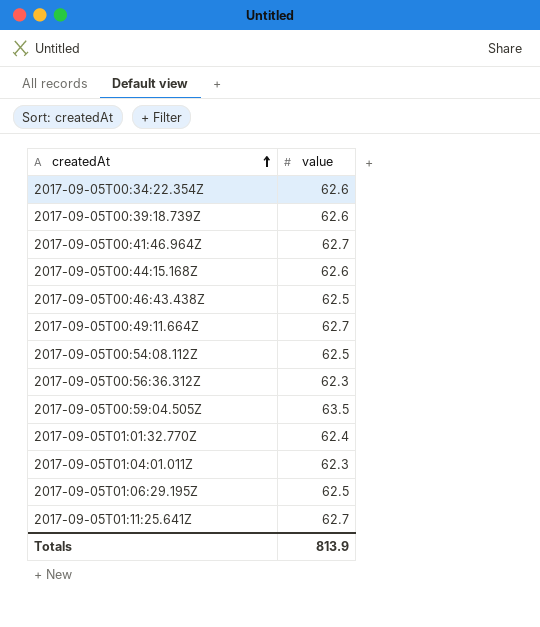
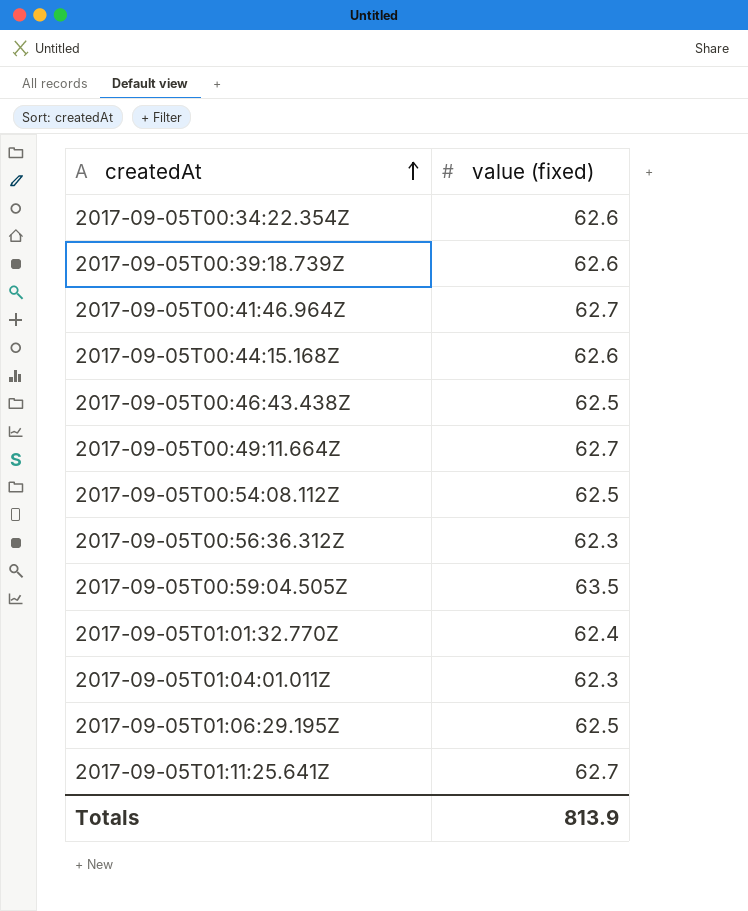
column name: value -> value (fixed)

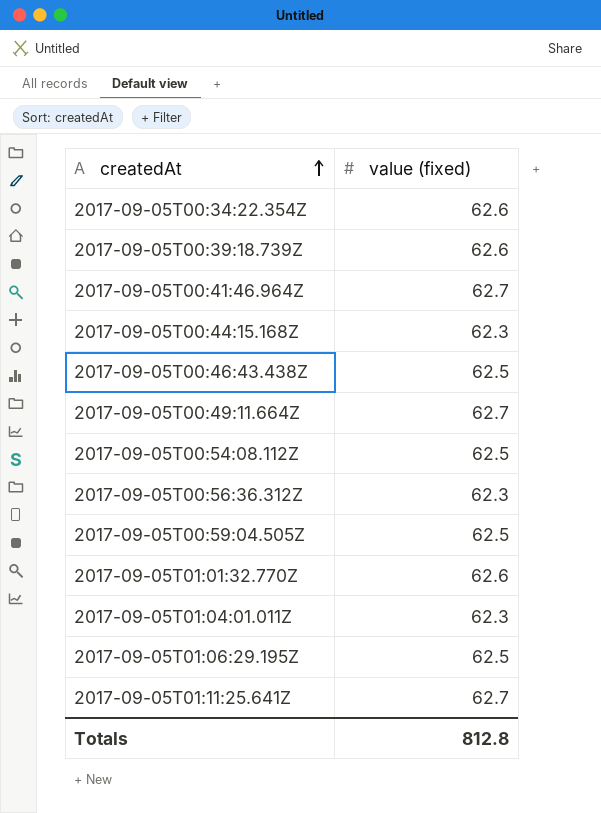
2017-09-05T00:44:15.168Z | value (fixed): 62.6 -> 62.3
2017-09-05T00:59:04.505Z | value (fixed): 63.5 -> 62.5
2017-09-05T01:01:32.770Z | value (fixed): 62.4 -> 62.6
Totals | value (fixed): 813.9 -> 812.8

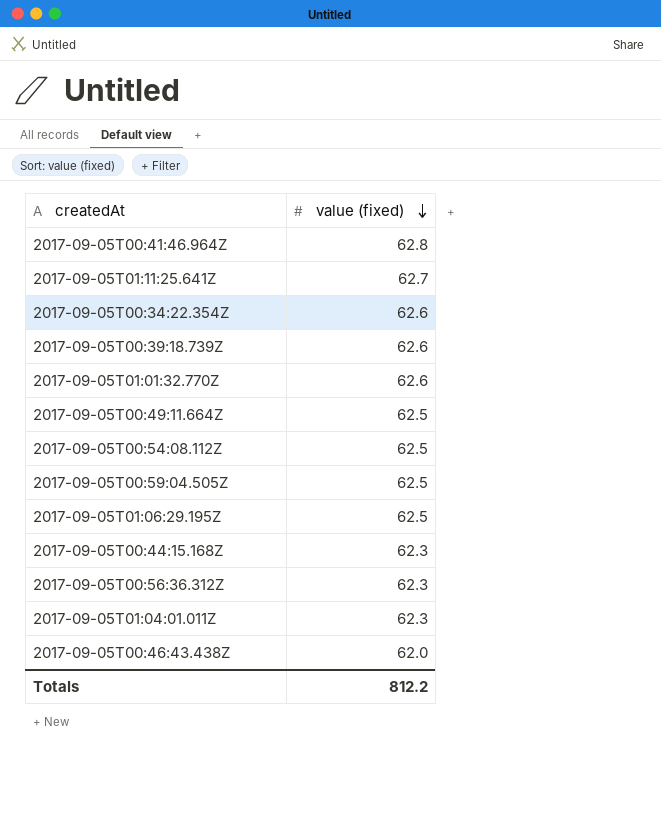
row order: createdAt ascending -> value (fixed) descending
2017-09-05T00:41:46.964Z | value (fixed): 62.7 -> 62.8
2017-09-05T00:49:11.664Z | value (fixed): 62.7 -> 62.5
2017-09-05T00:46:43.438Z | value (fixed): 62.5 -> 62.0
Totals | value (fixed): 812.8 -> 812.2

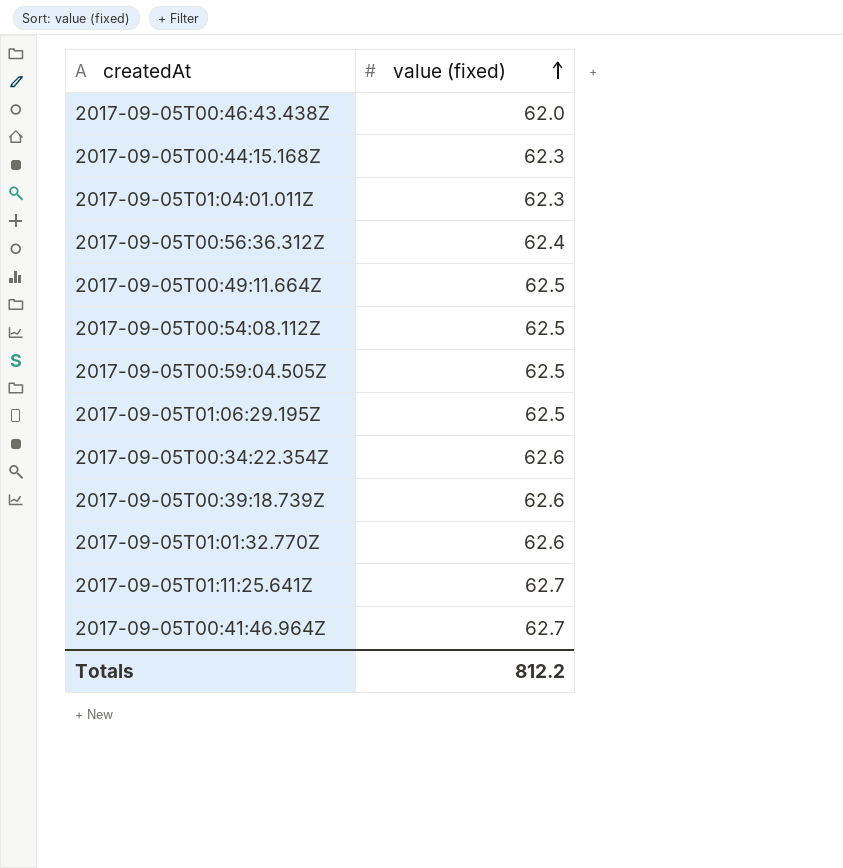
row order: value (fixed) descending -> value (fixed) ascending
2017-09-05T00:56:36.312Z | value (fixed): 62.3 -> 62.4
2017-09-05T00:41:46.964Z | value (fixed): 62.8 -> 62.7

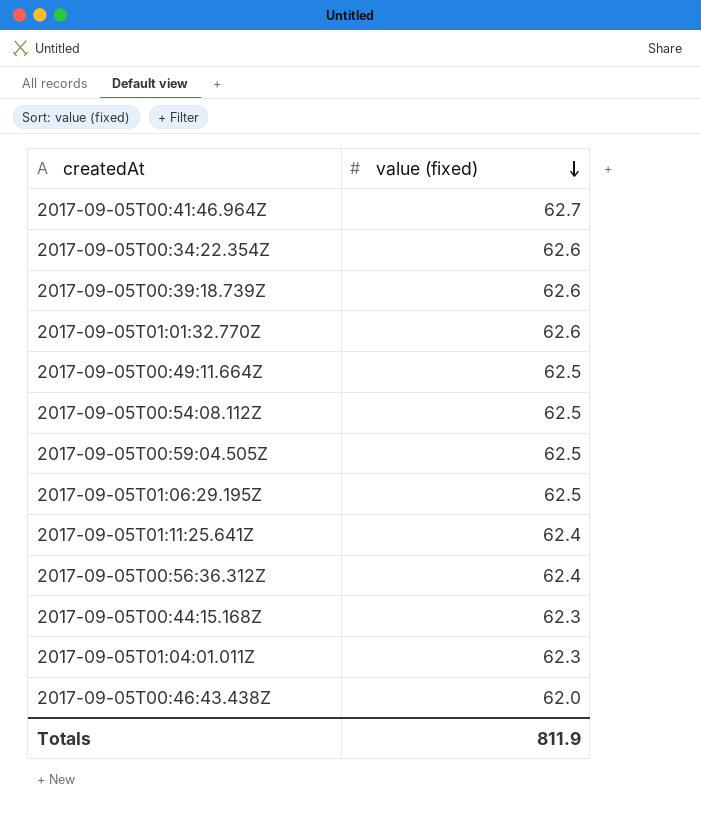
row order: value (fixed) ascending -> value (fixed) descending
2017-09-05T01:11:25.641Z | value (fixed): 62.7 -> 62.4
Totals | value (fixed): 812.2 -> 811.9

